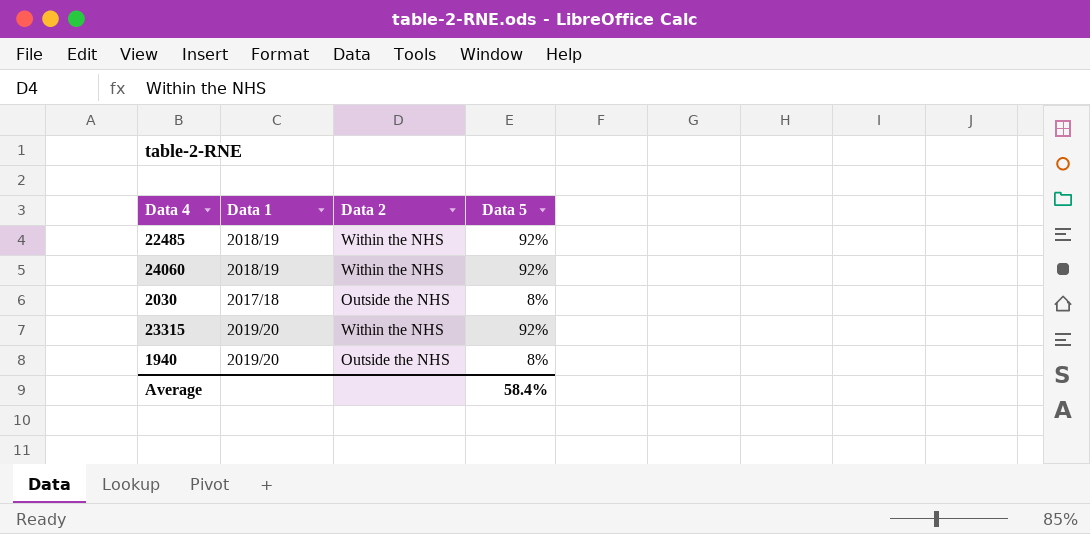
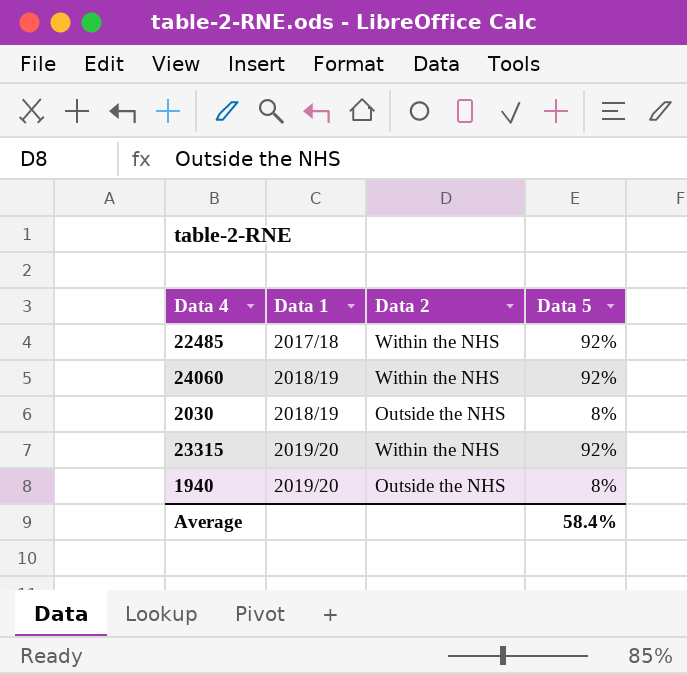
22485 | Data 1: 2018/19 -> 2017/18
2030 | Data 1: 2017/18 -> 2018/19

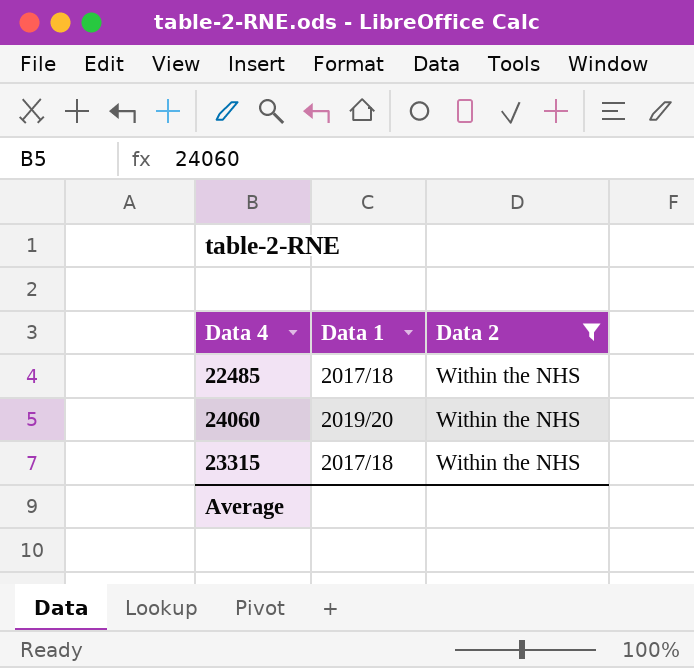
filter: none -> Data 2 = Within the NHS
column Data 5 | position: 4 -> none
24060 | Data 1: 2018/19 -> 2019/20
23315 | Data 1: 2019/20 -> 2017/18

